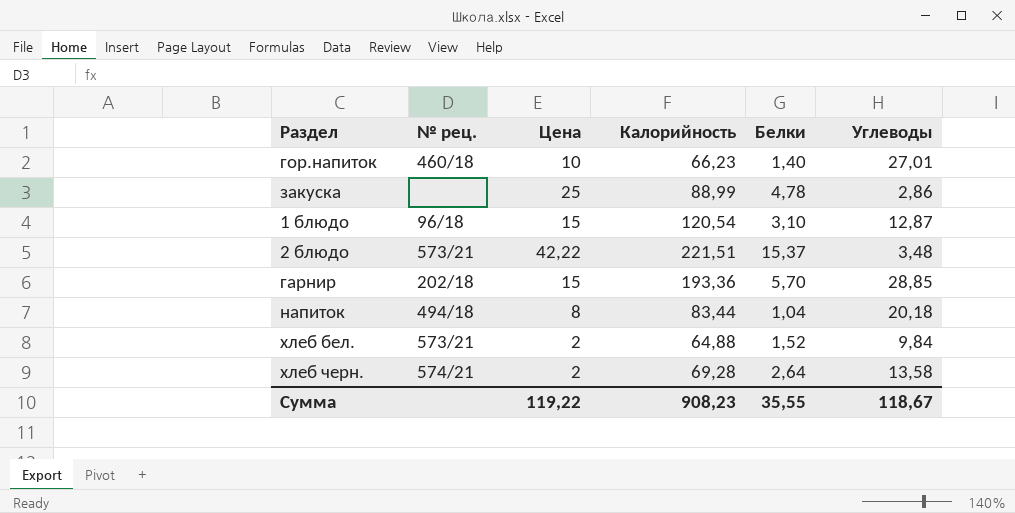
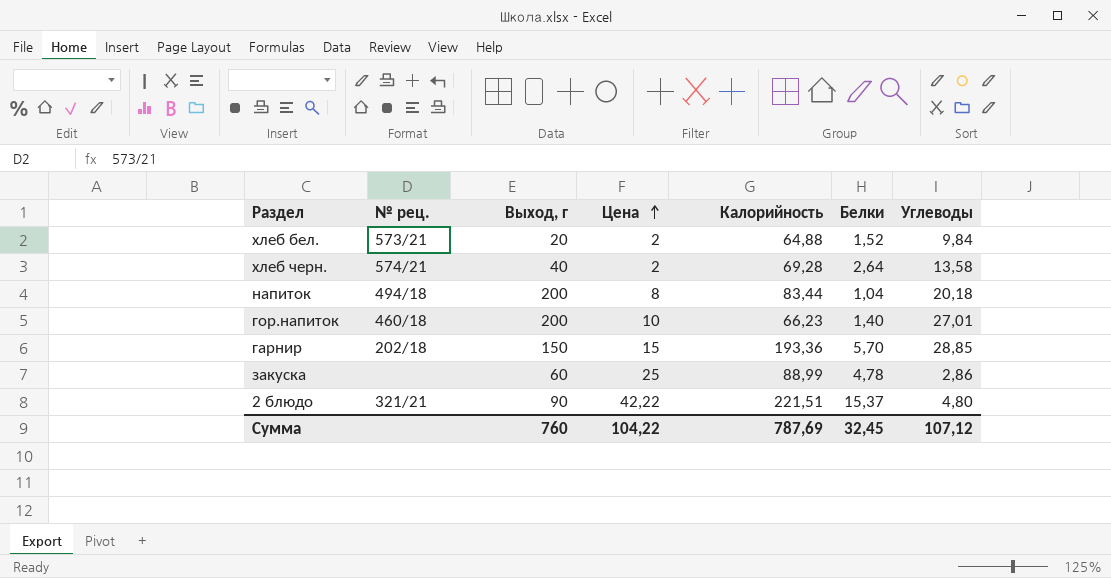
row order: none -> Цена ascending
column Выход, г | position: none -> 3
row 1 блюдо: 96/18 | 15 | 120,54 | 3,10 | 12,87 -> none
2 блюдо | № рец.: 573/21 -> 321/21
2 блюдо | Углеводы: 3,48 -> 4,80
Сумма | Цена: 119,22 -> 104,22
Сумма | Калорийность: 908,23 -> 787,69
Сумма | Белки: 35,55 -> 32,45
Сумма | Углеводы: 118,67 -> 107,12

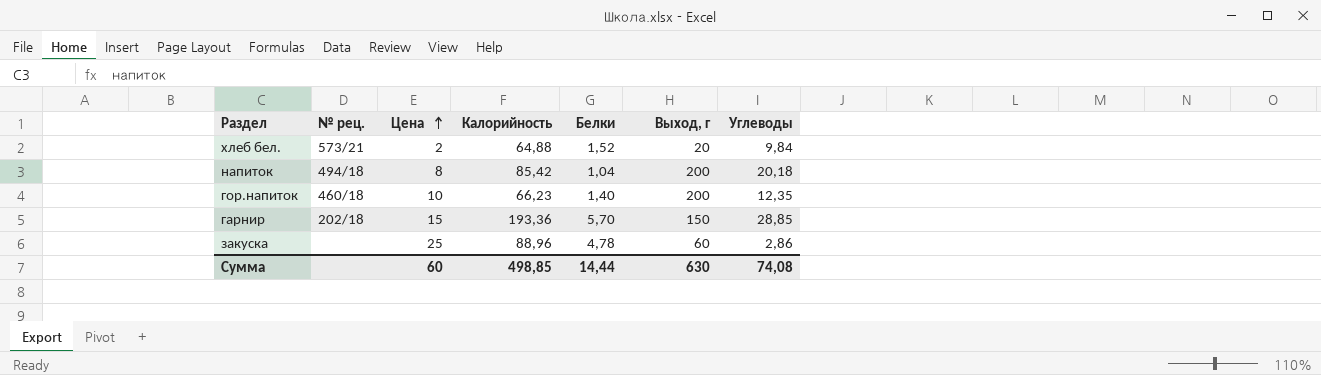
column Выход, г | position: 3 -> 6
row хлеб черн.: 574/21 | 40 | 2 | 69,28 | 2,64 | 13,58 -> none
row 2 блюдо: 321/21 | 90 | 42,22 | 221,51 | 15,37 | 4,80 -> none
напиток | Калорийность: 83,44 -> 85,42
гор.напиток | Углеводы: 27,01 -> 12,35
закуска | Калорийность: 88,99 -> 88,96
Сумма | Цена: 104,22 -> 60
Сумма | Калорийность: 787,69 -> 498,85
Сумма | Белки: 32,45 -> 14,44
Сумма | Выход, г: 760 -> 630
Сумма | Углеводы: 107,12 -> 74,08

